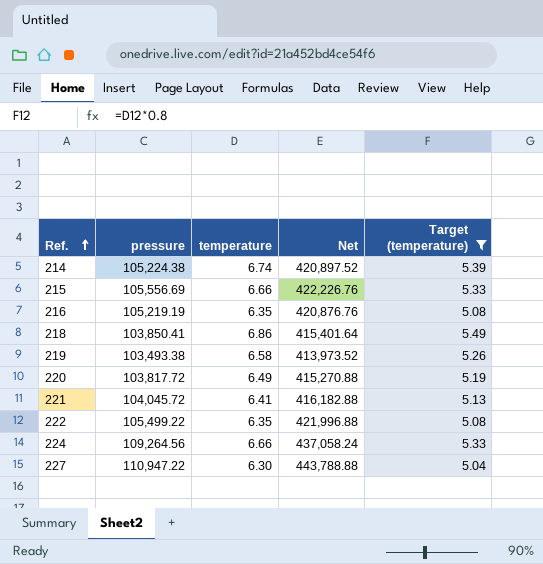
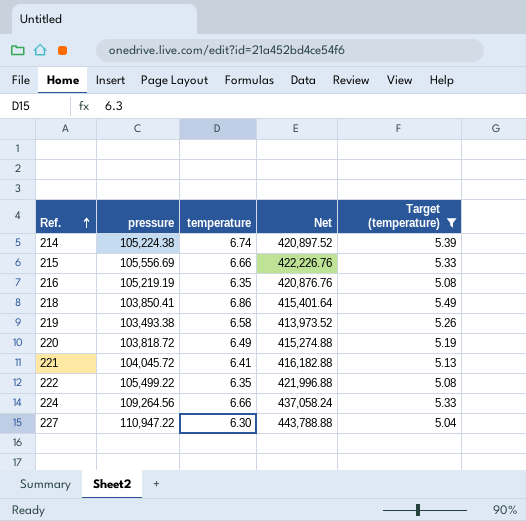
220 | pressure: 103,817.72 -> 103,818.72
220 | Net: 415,270.88 -> 415,274.88

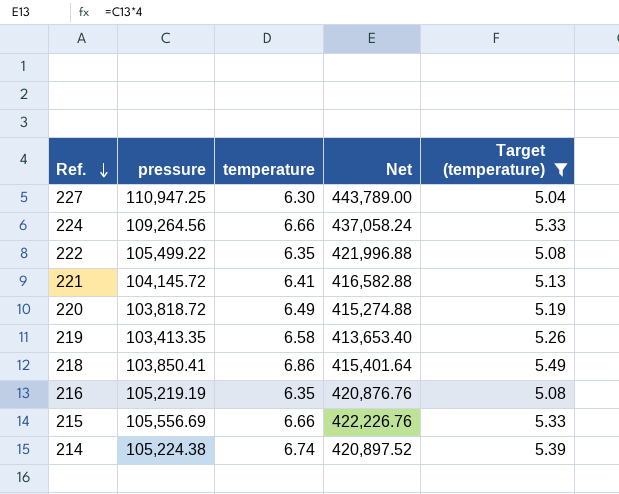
row order: Ref. ascending -> Ref. descending
227 | pressure: 110,947.22 -> 110,947.25
227 | Net: 443,788.88 -> 443,789.00
221 | pressure: 104,045.72 -> 104,145.72
221 | Net: 416,182.88 -> 416,582.88
219 | pressure: 103,493.38 -> 103,413.35
219 | Net: 413,973.52 -> 413,653.40

